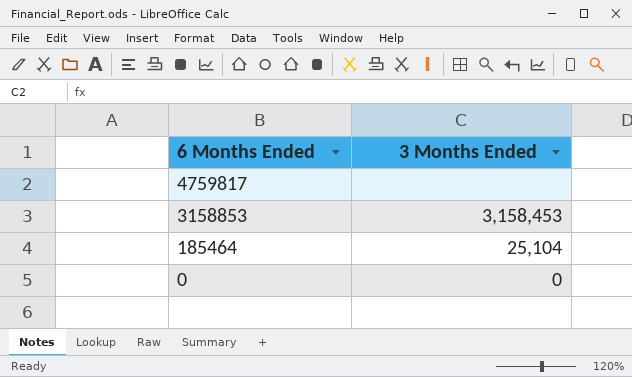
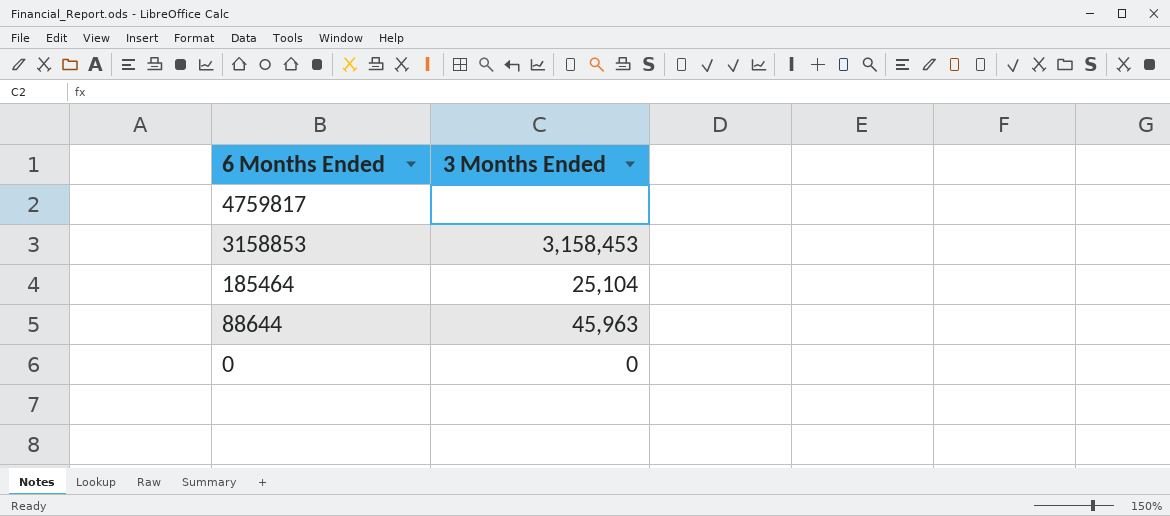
row 88644: none -> 45,963

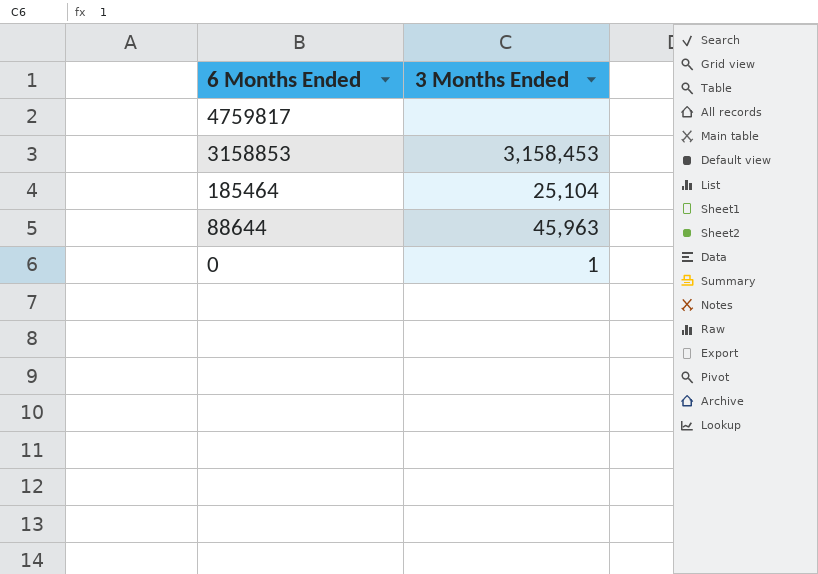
0 | 3 Months Ended: 0 -> 1

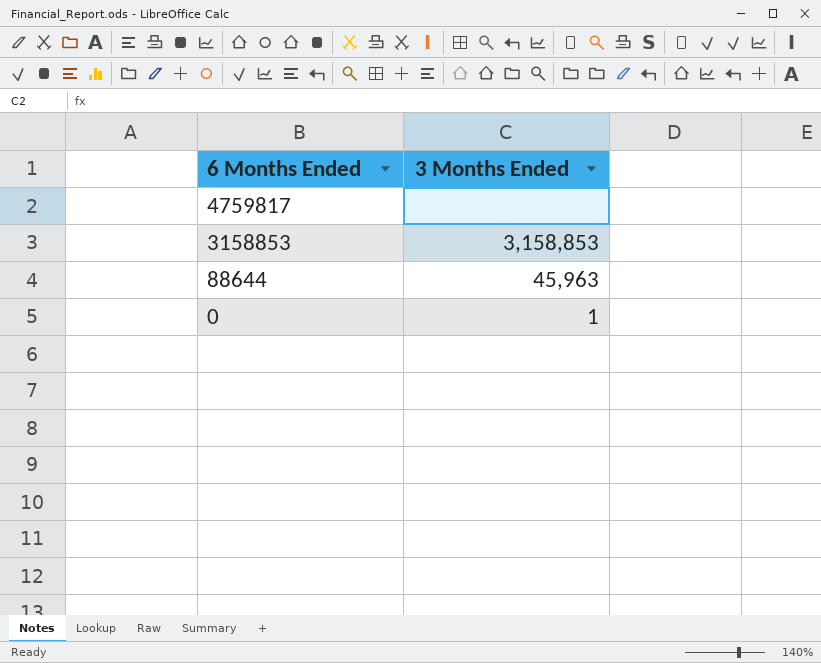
row 185464: 25,104 -> none
3158853 | 3 Months Ended: 3,158,453 -> 3,158,853

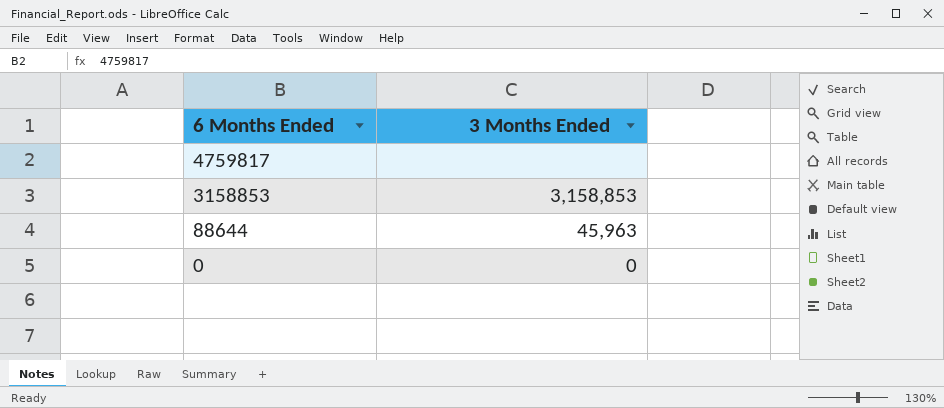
0 | 3 Months Ended: 1 -> 0

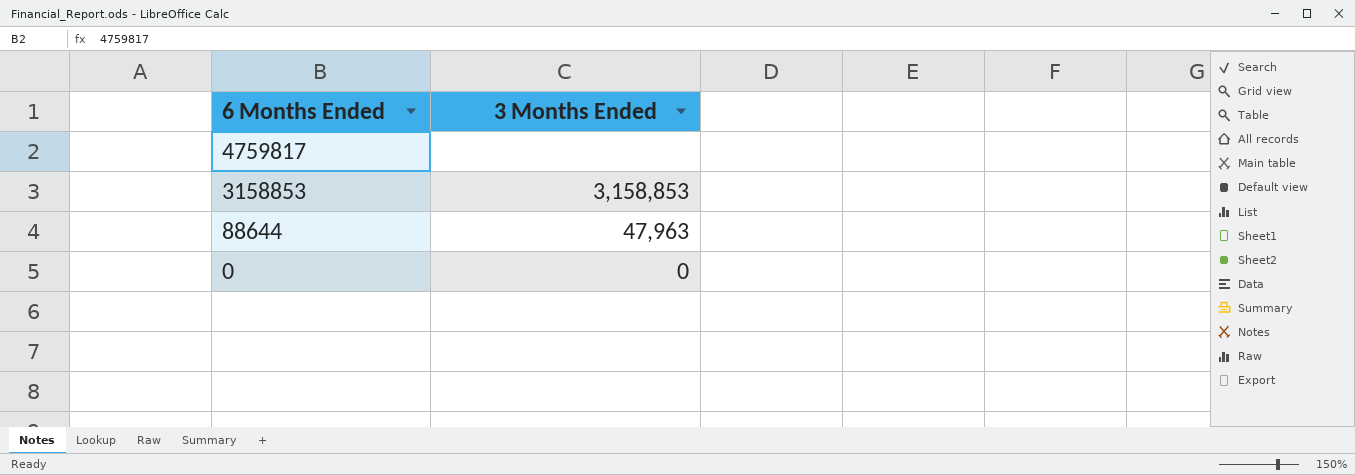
88644 | 3 Months Ended: 45,963 -> 47,963

